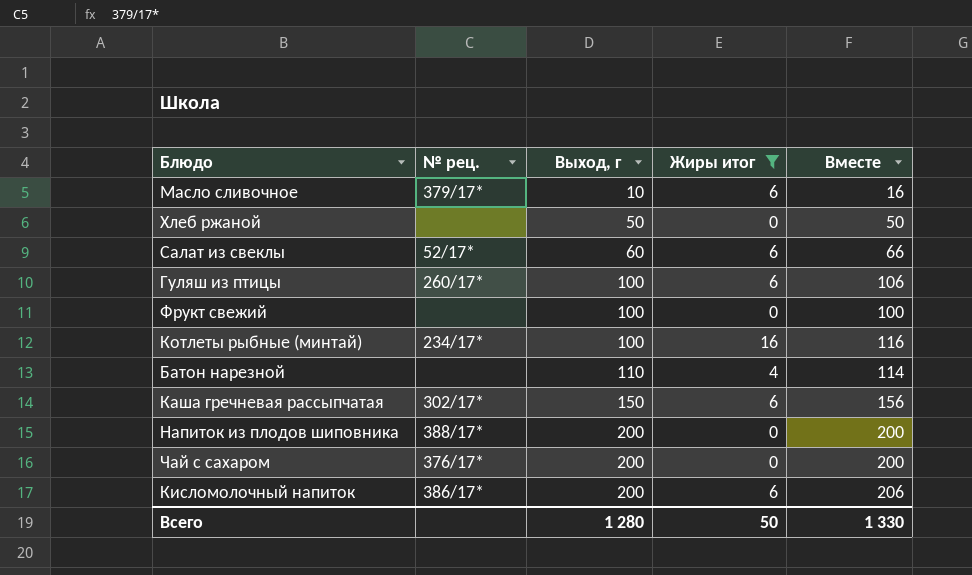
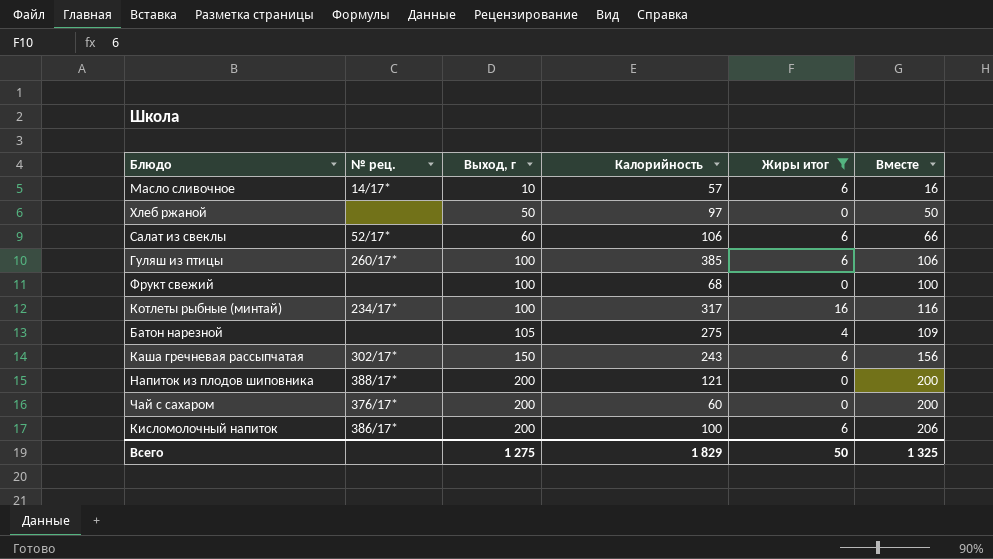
column Калорийность | position: none -> 4
Масло сливочное | № рец.: 379/17* -> 14/17*
Батон нарезной | Выход, г: 110 -> 105
Батон нарезной | Вместе: 114 -> 109
Всего | Выход, г: 1 280 -> 1 275
Всего | Вместе: 1 330 -> 1 325

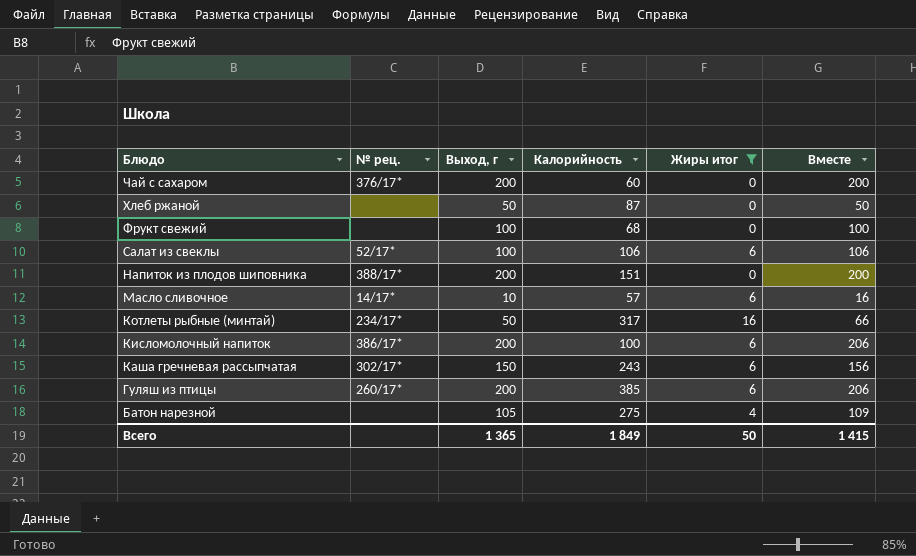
row order: Выход, г ascending -> Блюдо descending
Хлеб ржаной | Калорийность: 97 -> 87
Салат из свеклы | Выход, г: 60 -> 100
Салат из свеклы | Вместе: 66 -> 106
Напиток из плодов шиповника | Калорийность: 121 -> 151
Котлеты рыбные (минтай) | Выход, г: 100 -> 50
Котлеты рыбные (минтай) | Вместе: 116 -> 66
Гуляш из птицы | Выход, г: 100 -> 200
Гуляш из птицы | Вместе: 106 -> 206
Всего | Выход, г: 1 275 -> 1 365
Всего | Калорийность: 1 829 -> 1 849
Всего | Вместе: 1 325 -> 1 415

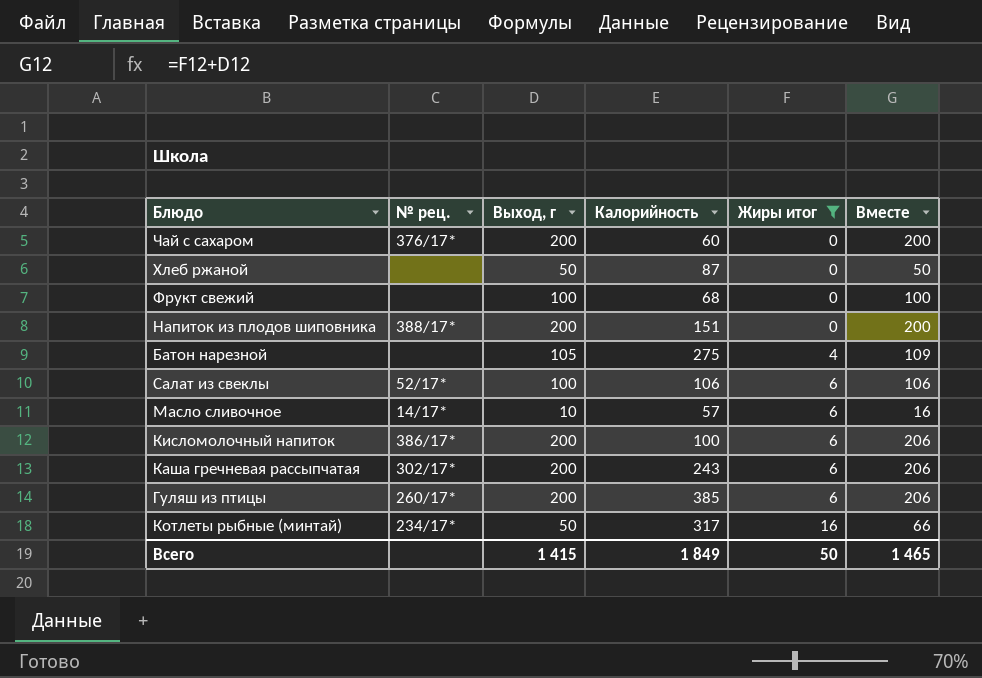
row order: Блюдо descending -> Жиры итог ascending
Каша гречневая рассыпчатая | Выход, г: 150 -> 200
Каша гречневая рассыпчатая | Вместе: 156 -> 206
Всего | Выход, г: 1 365 -> 1 415
Всего | Вместе: 1 415 -> 1 465

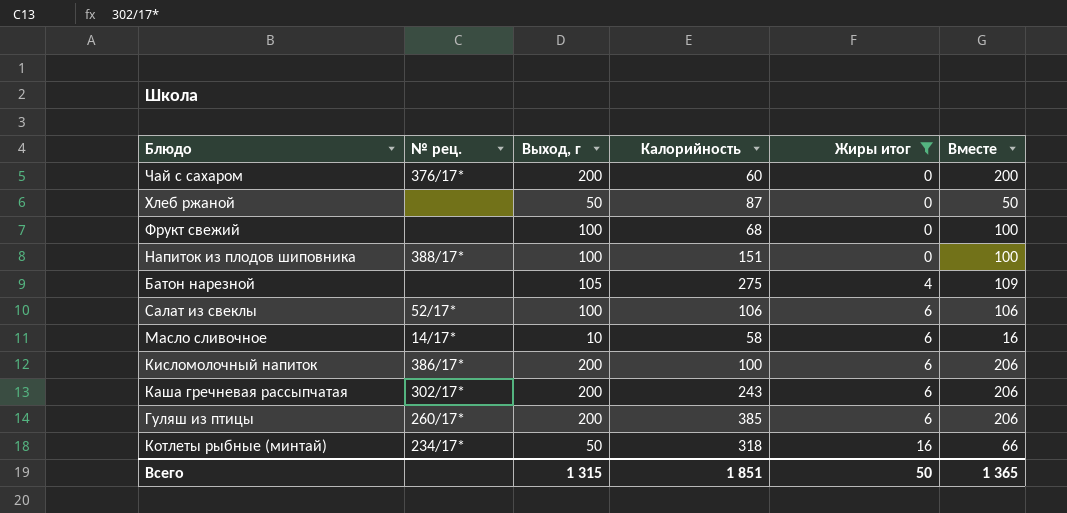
Напиток из плодов шиповника | Выход, г: 200 -> 100
Напиток из плодов шиповника | Вместе: 200 -> 100
Масло сливочное | Калорийность: 57 -> 58
Котлеты рыбные (минтай) | Калорийность: 317 -> 318
Всего | Выход, г: 1 415 -> 1 315
Всего | Калорийность: 1 849 -> 1 851
Всего | Вместе: 1 465 -> 1 365

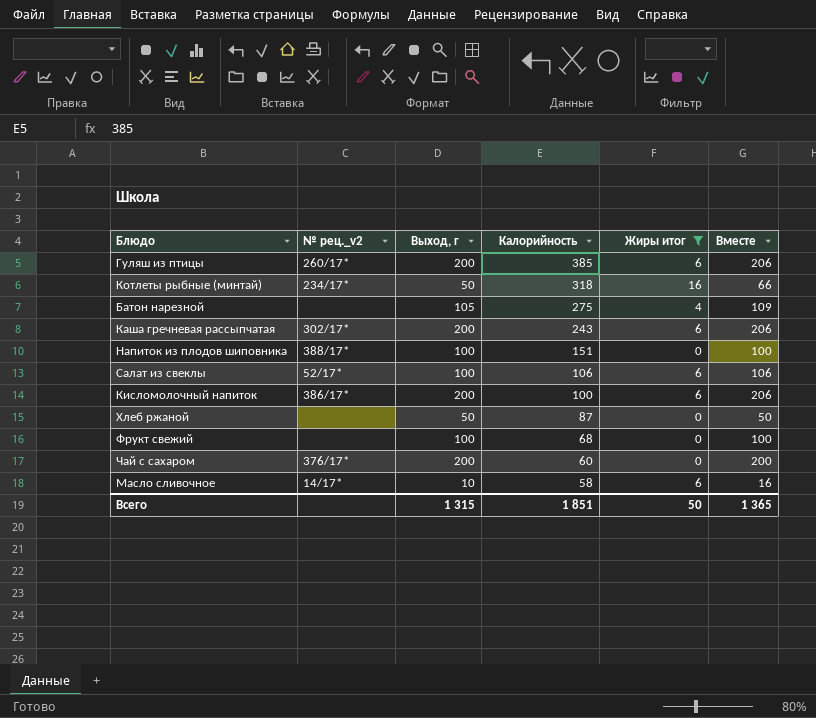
row order: Жиры итог ascending -> Калорийность descending
column name: № рец. -> № рец._v2

